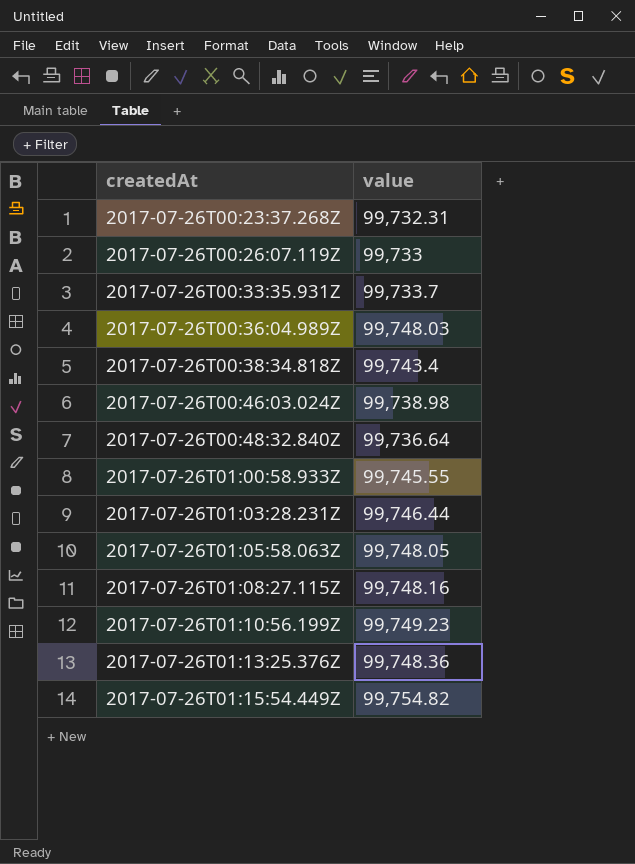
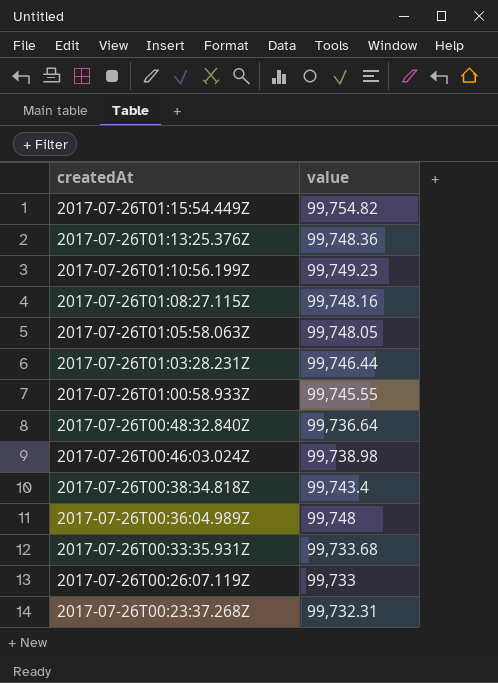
row order: createdAt ascending -> createdAt descending
2017-07-26T00:36:04.989Z | value: 99,748.03 -> 99,748
2017-07-26T00:33:35.931Z | value: 99,733.7 -> 99,733.68

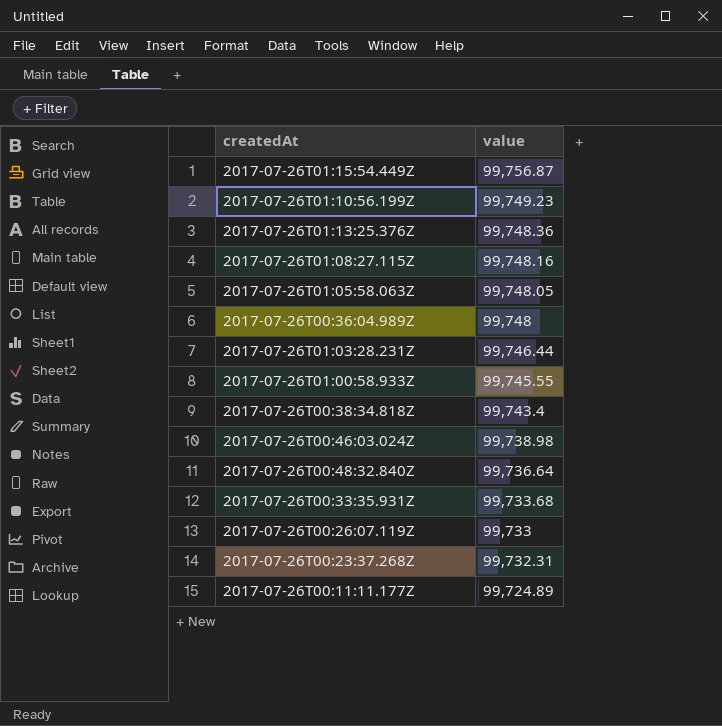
row order: createdAt descending -> value descending
2017-07-26T01:15:54.449Z | value: 99,754.82 -> 99,756.87
row 2017-07-26T00:11:11.177Z: none -> 99,724.89

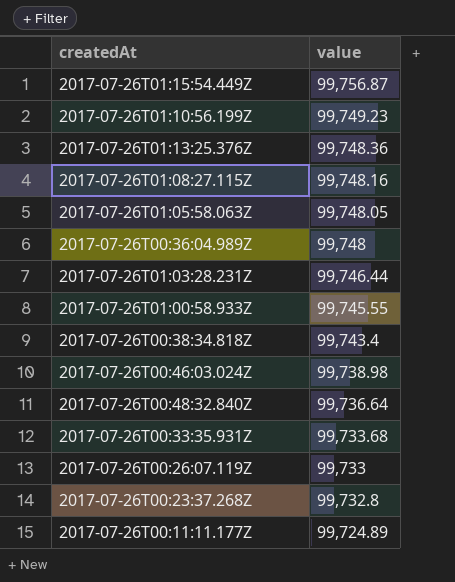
2017-07-26T00:23:37.268Z | value: 99,732.31 -> 99,732.8

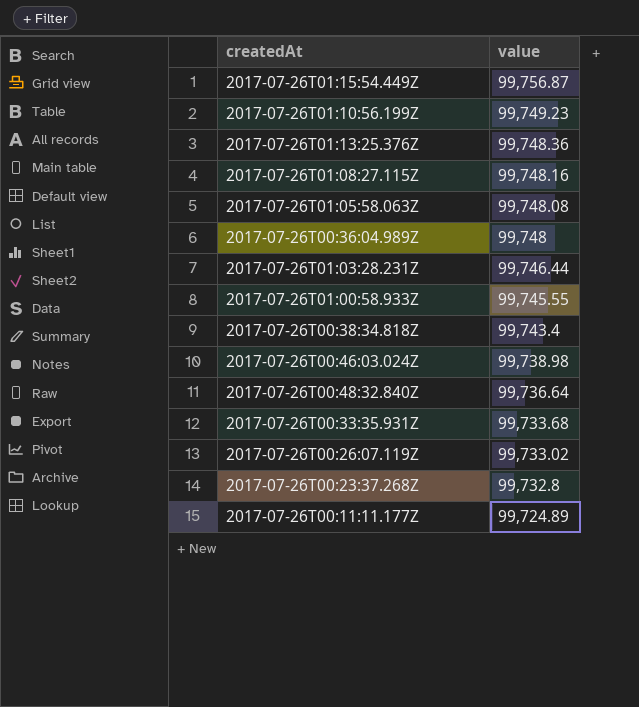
2017-07-26T01:05:58.063Z | value: 99,748.05 -> 99,748.08
2017-07-26T00:26:07.119Z | value: 99,733 -> 99,733.02

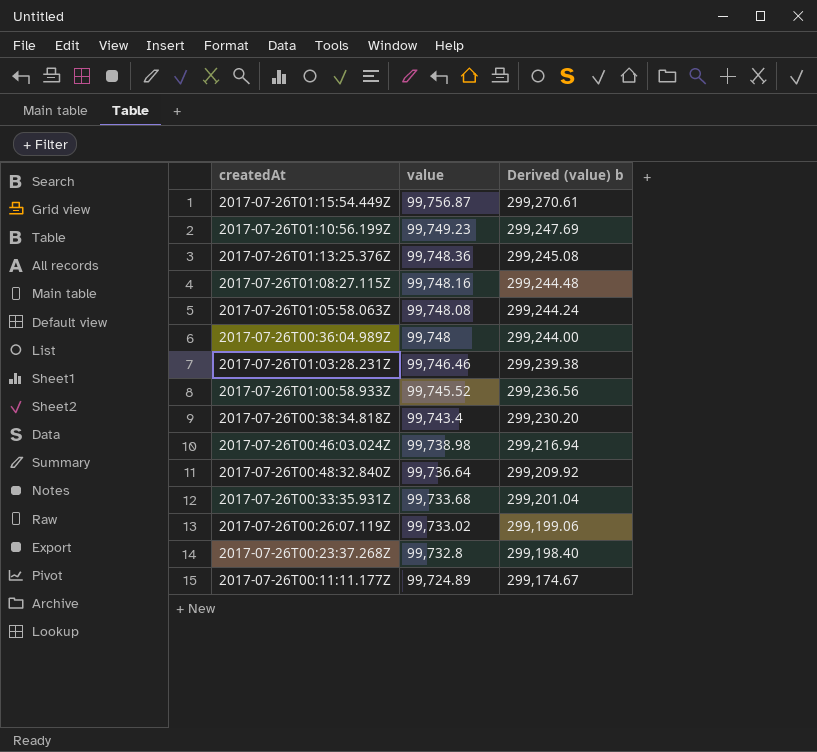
column Derived (value) b | formula: none -> [value] * 3
2017-07-26T01:03:28.231Z | value: 99,746.44 -> 99,746.46
2017-07-26T01:00:58.933Z | value: 99,745.55 -> 99,745.52

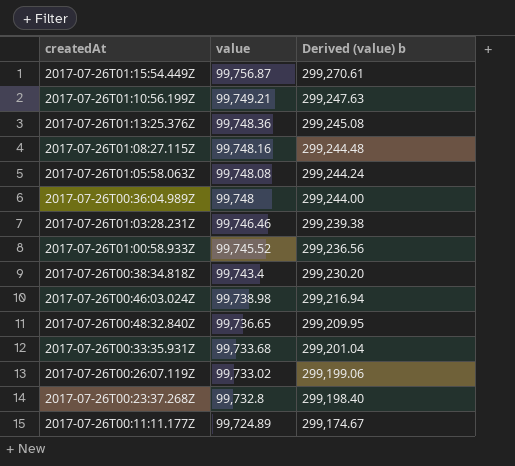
2017-07-26T01:10:56.199Z | value: 99,749.23 -> 99,749.21
2017-07-26T01:10:56.199Z | Derived (value) b: 299,247.69 -> 299,247.63
2017-07-26T00:48:32.840Z | value: 99,736.64 -> 99,736.65
2017-07-26T00:48:32.840Z | Derived (value) b: 299,209.92 -> 299,209.95

